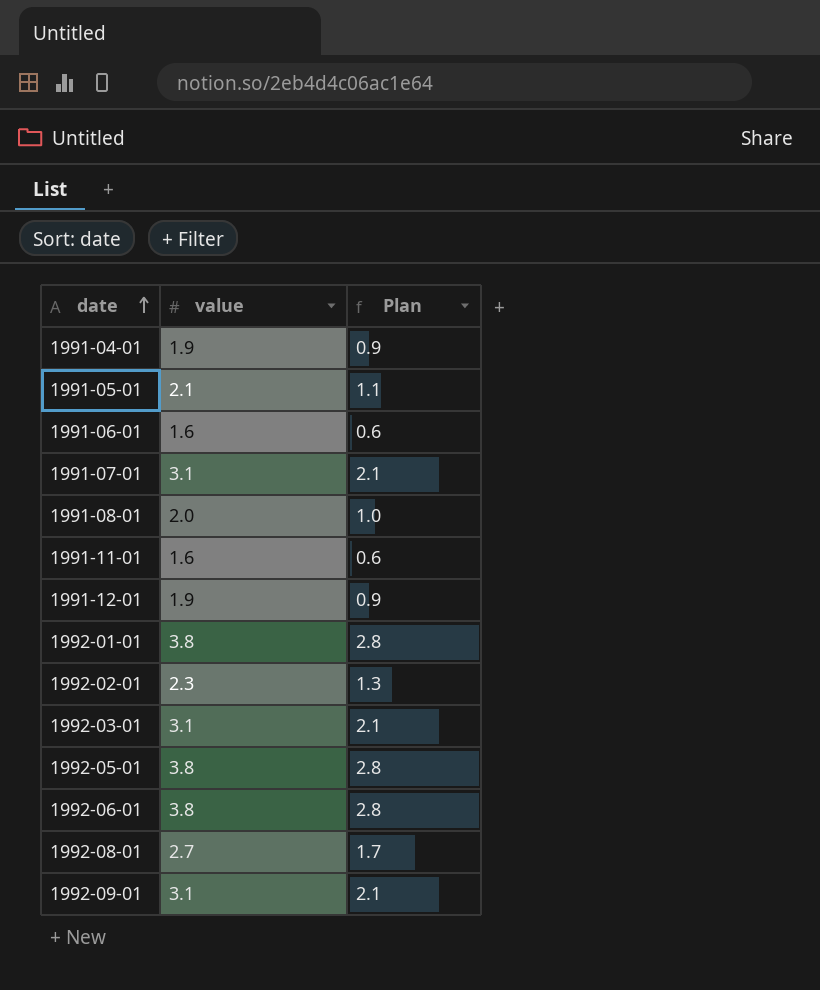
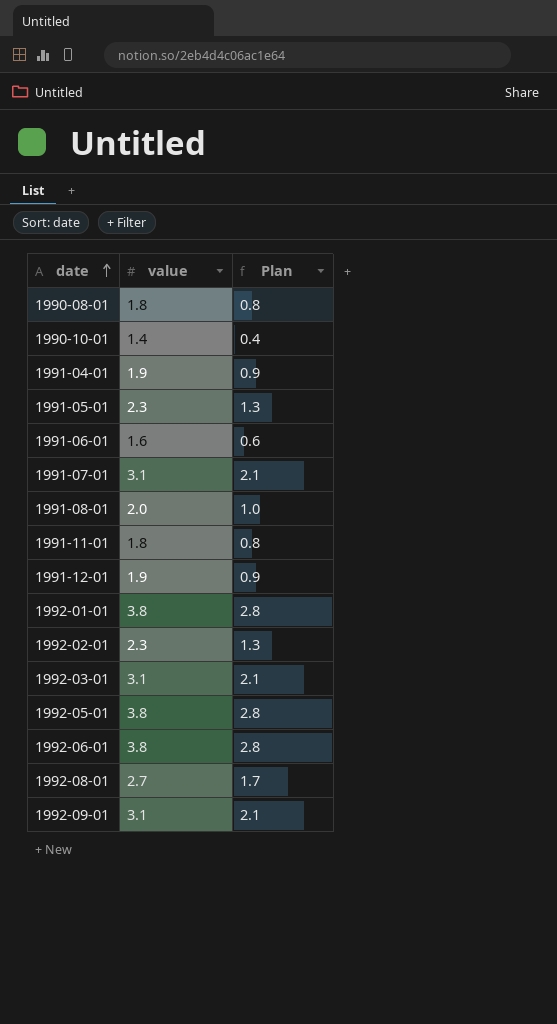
row 1990-08-01: none -> 1.8 | 0.8
row 1990-10-01: none -> 1.4 | 0.4
1991-05-01 | value: 2.1 -> 2.3
1991-05-01 | Plan: 1.1 -> 1.3
1991-11-01 | value: 1.6 -> 1.8
1991-11-01 | Plan: 0.6 -> 0.8

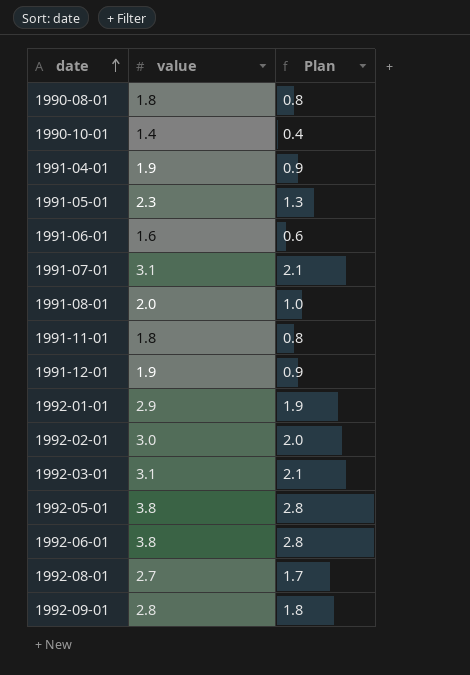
1992-01-01 | value: 3.8 -> 2.9
1992-01-01 | Plan: 2.8 -> 1.9
1992-02-01 | value: 2.3 -> 3.0
1992-02-01 | Plan: 1.3 -> 2.0
1992-09-01 | value: 3.1 -> 2.8
1992-09-01 | Plan: 2.1 -> 1.8

